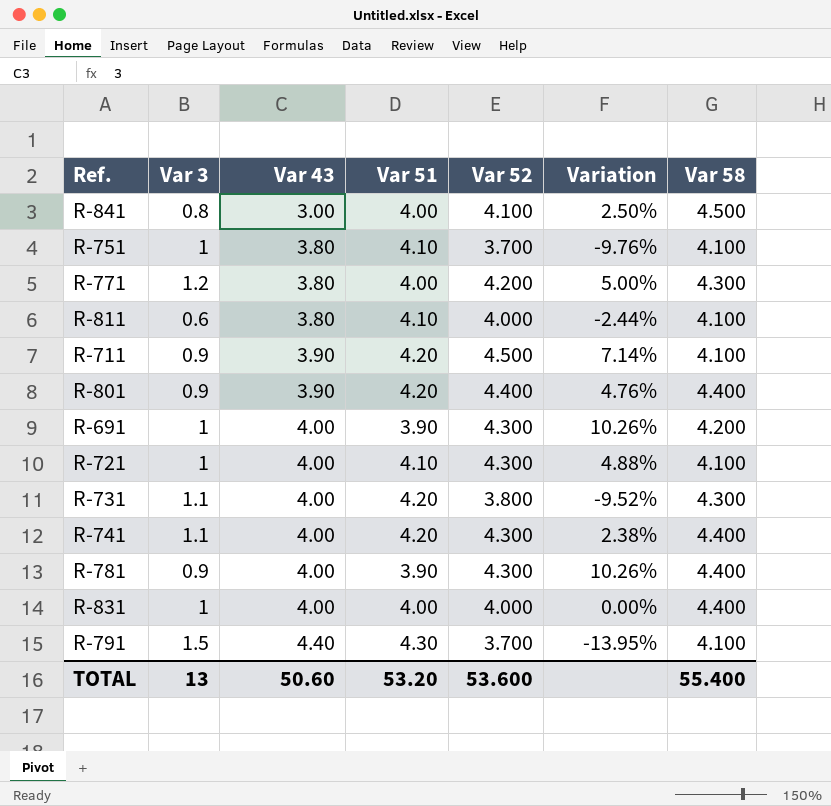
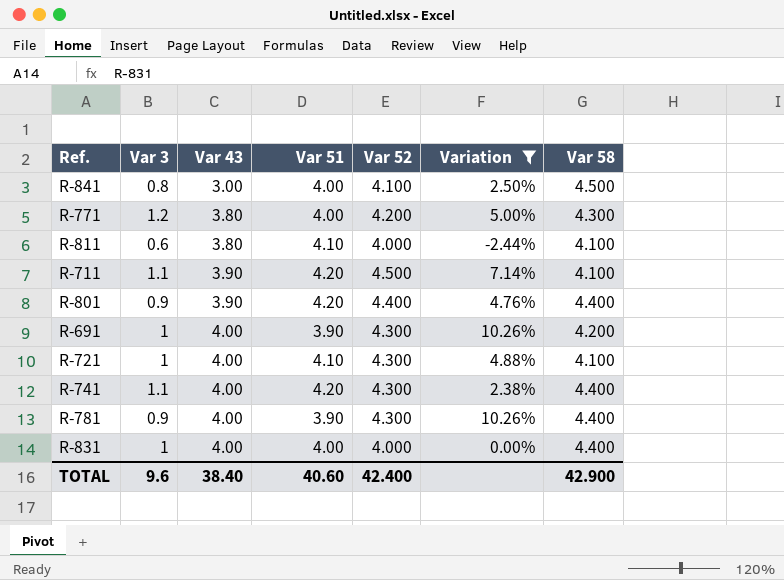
filter: none -> Variation >= -2.44%
R-711 | Var 3: 0.9 -> 1.1
TOTAL | Var 3: 13 -> 9.6
TOTAL | Var 43: 50.60 -> 38.40
TOTAL | Var 51: 53.20 -> 40.60
TOTAL | Var 52: 53.600 -> 42.400
TOTAL | Var 58: 55.400 -> 42.900

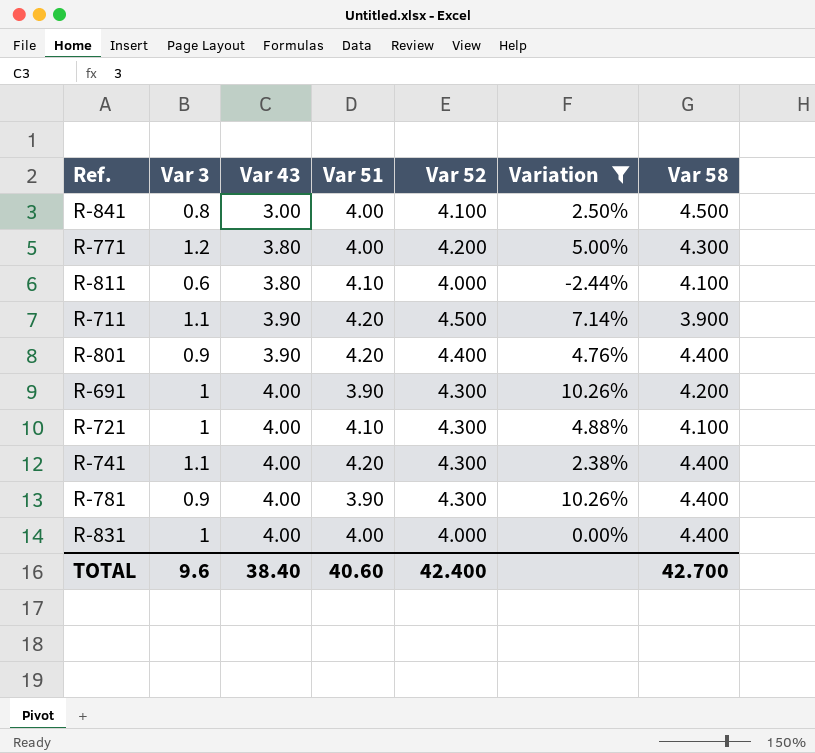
R-711 | Var 58: 4.100 -> 3.900
TOTAL | Var 58: 42.900 -> 42.700

